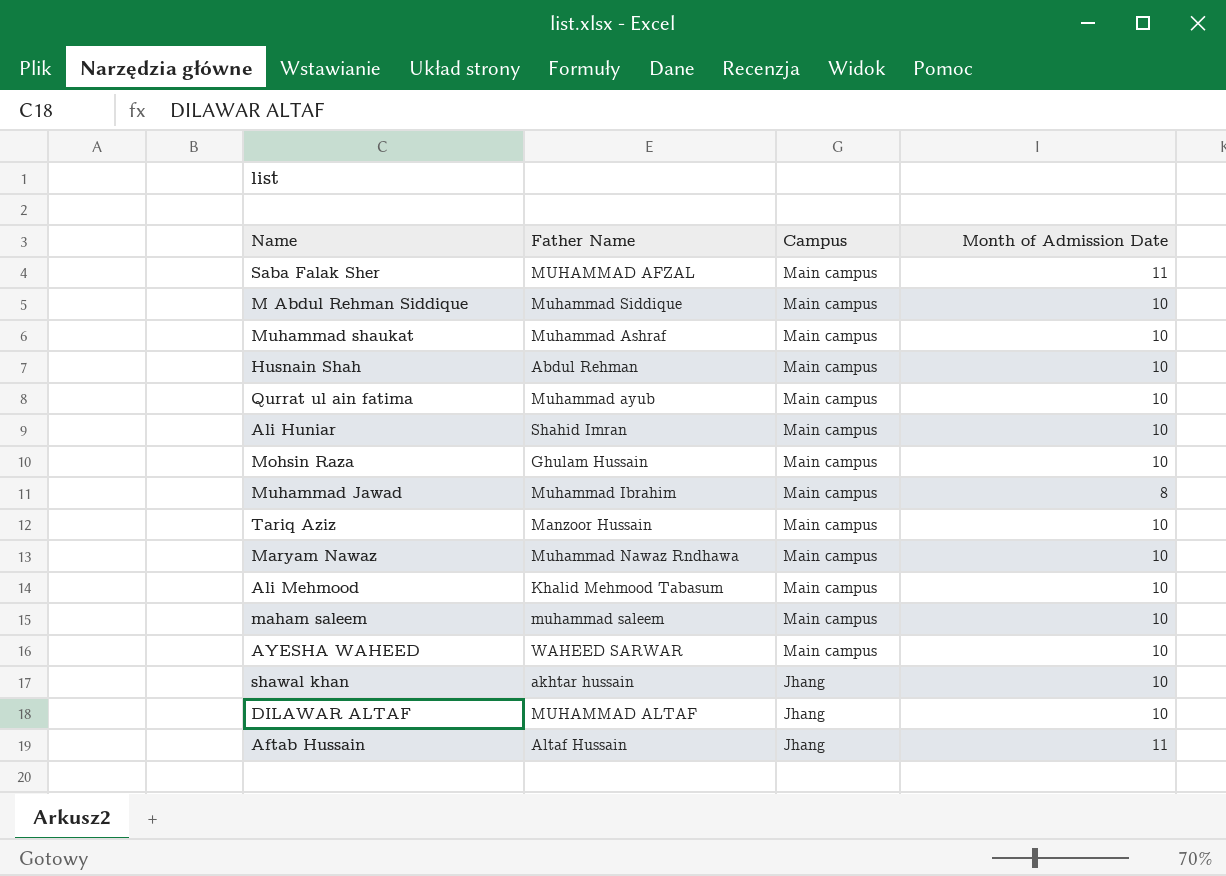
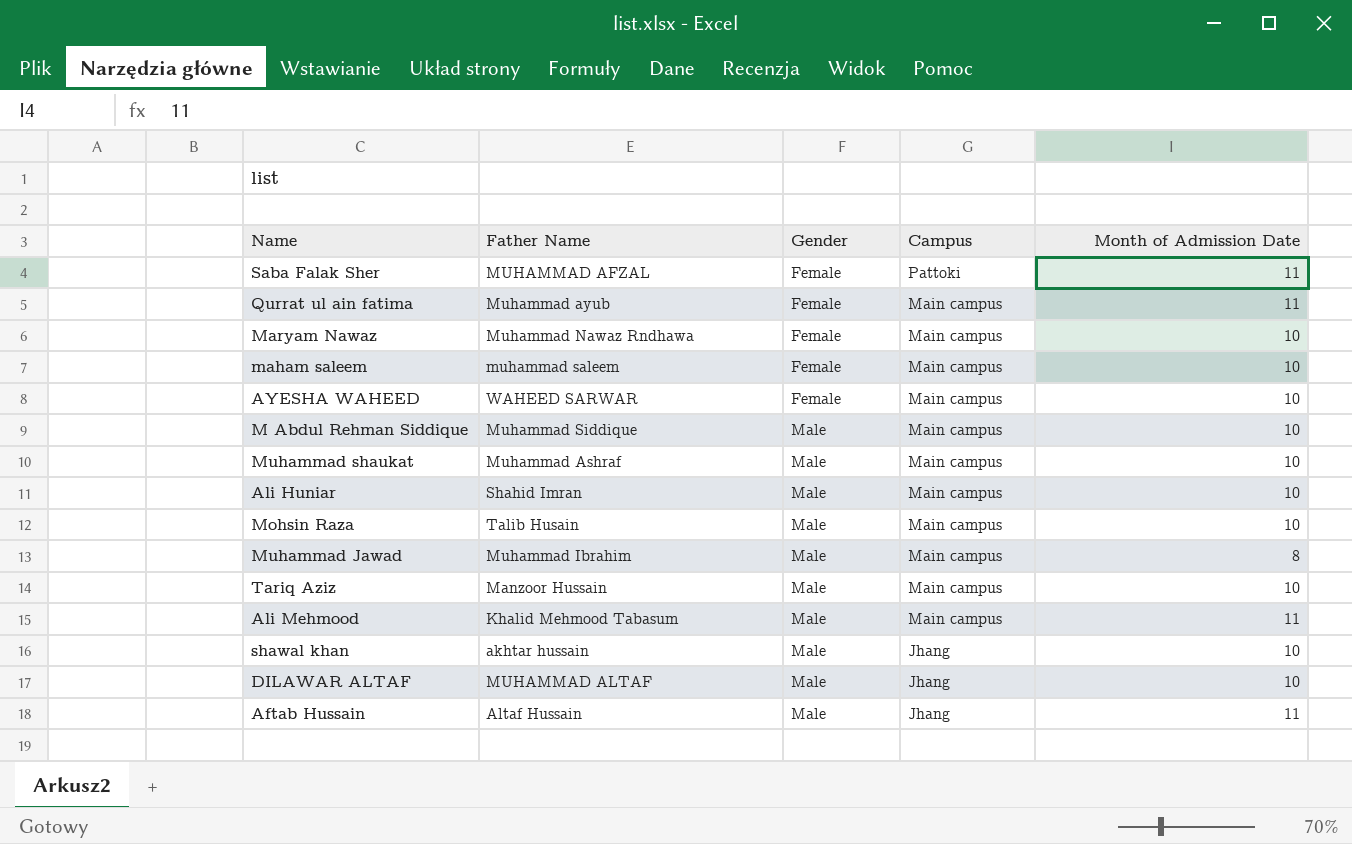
row order: Campus descending -> Gender ascending
column Gender | position: none -> 3
row Husnain Shah: Abdul Rehman | Main campus | 10 -> none
Saba Falak Sher | Campus: Main campus -> Pattoki
Qurrat ul ain fatima | Month of Admission Date: 10 -> 11
Mohsin Raza | Father Name: Ghulam Hussain -> Talib Husain
Ali Mehmood | Month of Admission Date: 10 -> 11

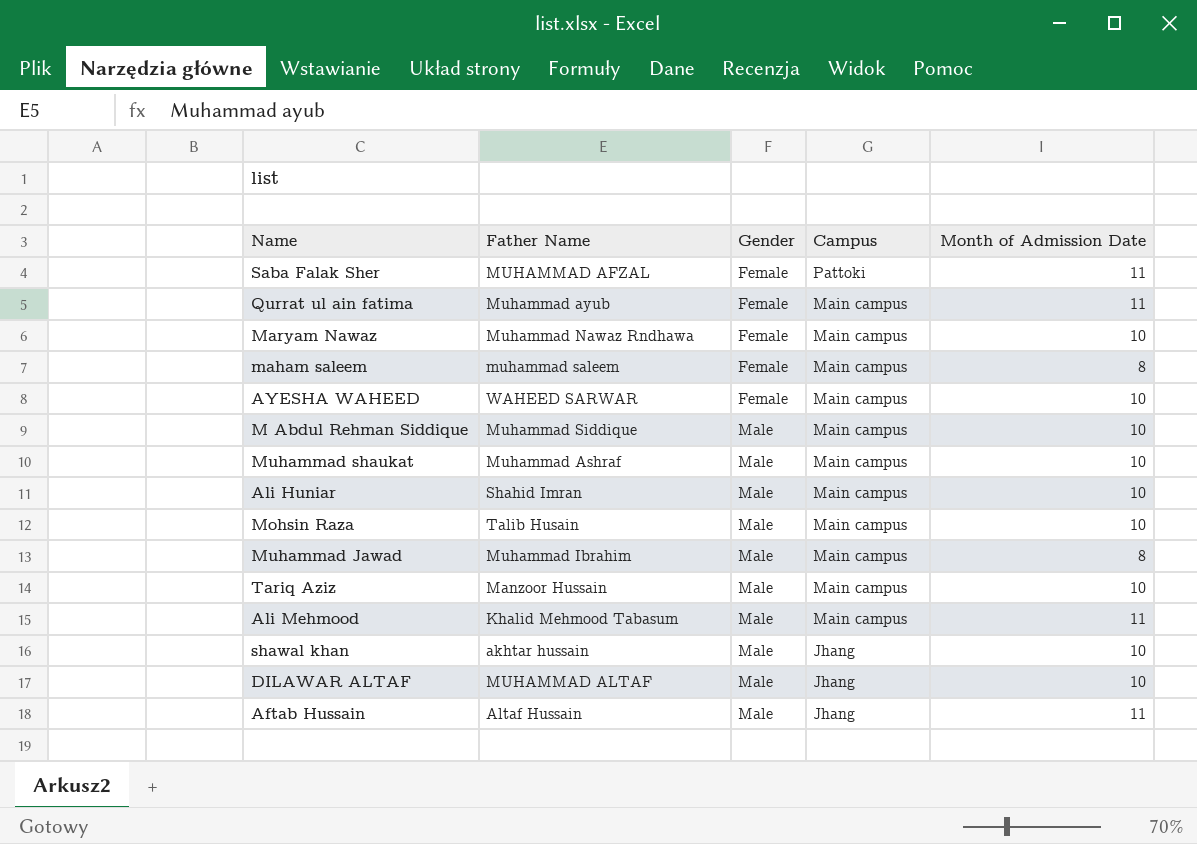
maham saleem | Month of Admission Date: 10 -> 8

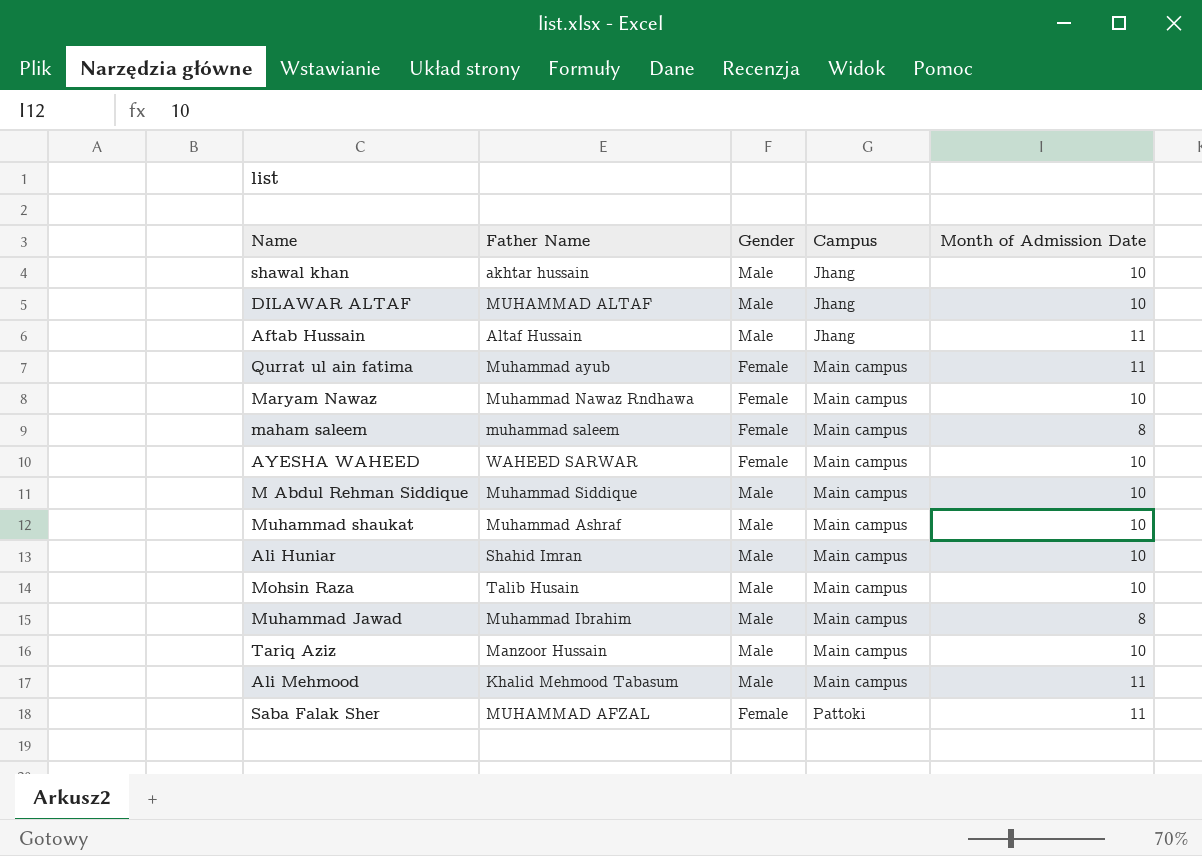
row order: Gender ascending -> Campus ascending

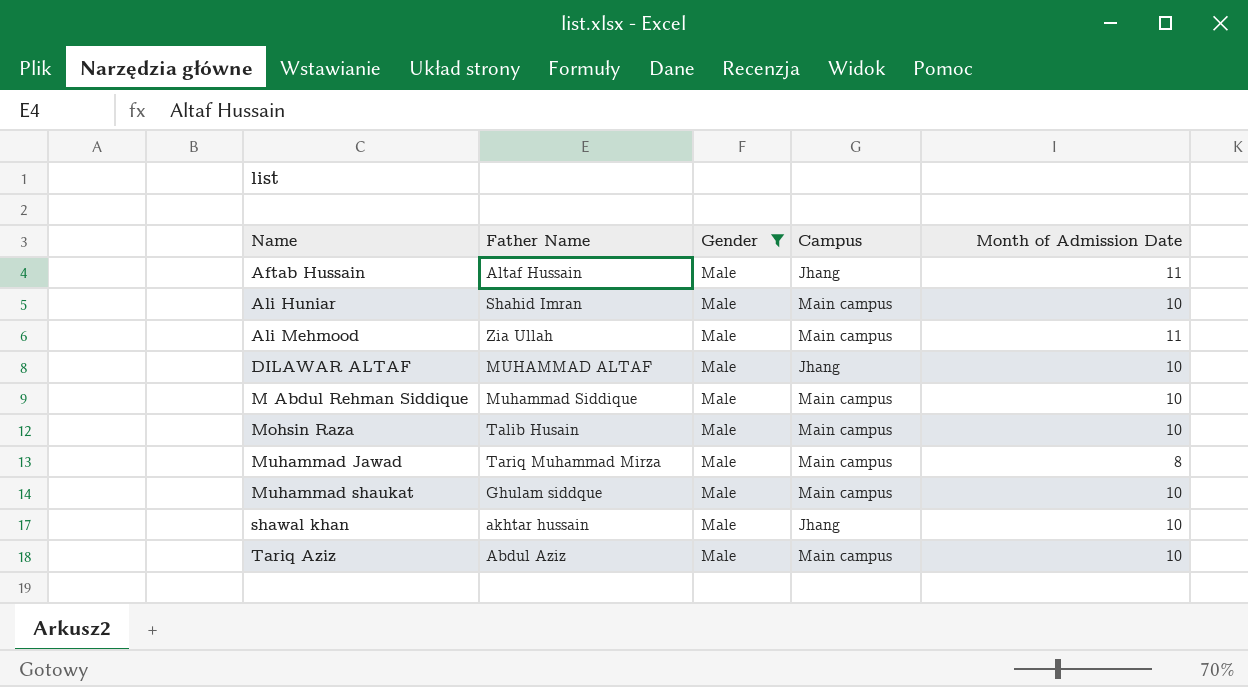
filter: none -> Gender = Male
row order: Campus ascending -> Name ascending
Ali Mehmood | Father Name: Khalid Mehmood Tabasum -> Zia Ullah
Muhammad Jawad | Father Name: Muhammad Ibrahim -> Tariq Muhammad Mirza
Muhammad shaukat | Father Name: Muhammad Ashraf -> Ghulam siddque
Tariq Aziz | Father Name: Manzoor Hussain -> Abdul Aziz

